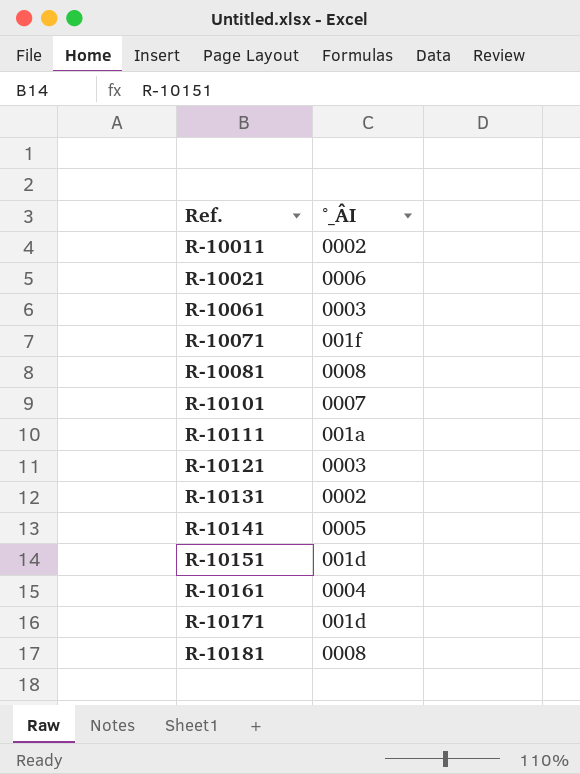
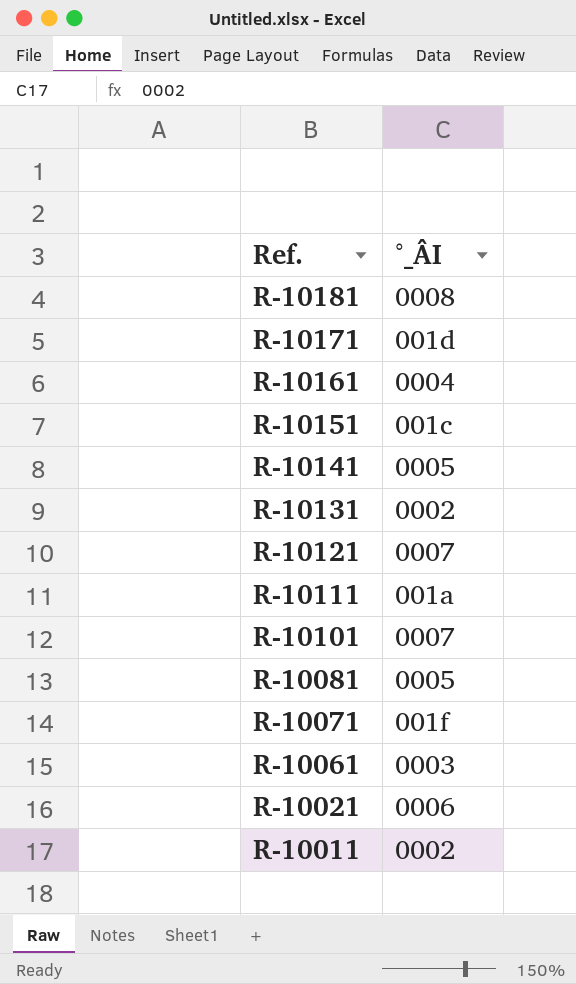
row order: Ref. ascending -> Ref. descending
R-10151 | °_ÂI: 001d -> 001c
R-10121 | °_ÂI: 0003 -> 0007
R-10081 | °_ÂI: 0008 -> 0005

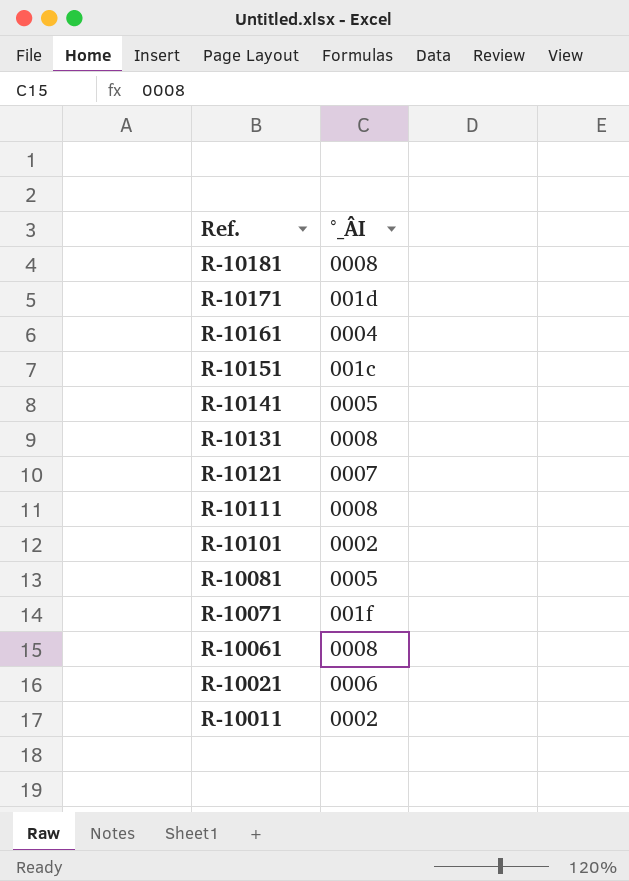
R-10131 | °_ÂI: 0002 -> 0008
R-10111 | °_ÂI: 001a -> 0008
R-10101 | °_ÂI: 0007 -> 0002
R-10061 | °_ÂI: 0003 -> 0008

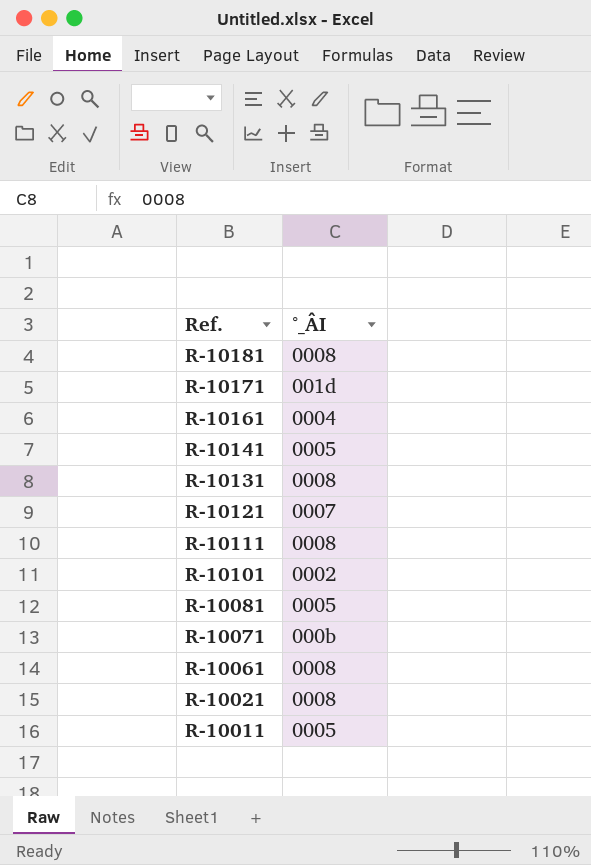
row R-10151: 001c -> none
R-10071 | °_ÂI: 001f -> 000b
R-10021 | °_ÂI: 0006 -> 0008
R-10011 | °_ÂI: 0002 -> 0005

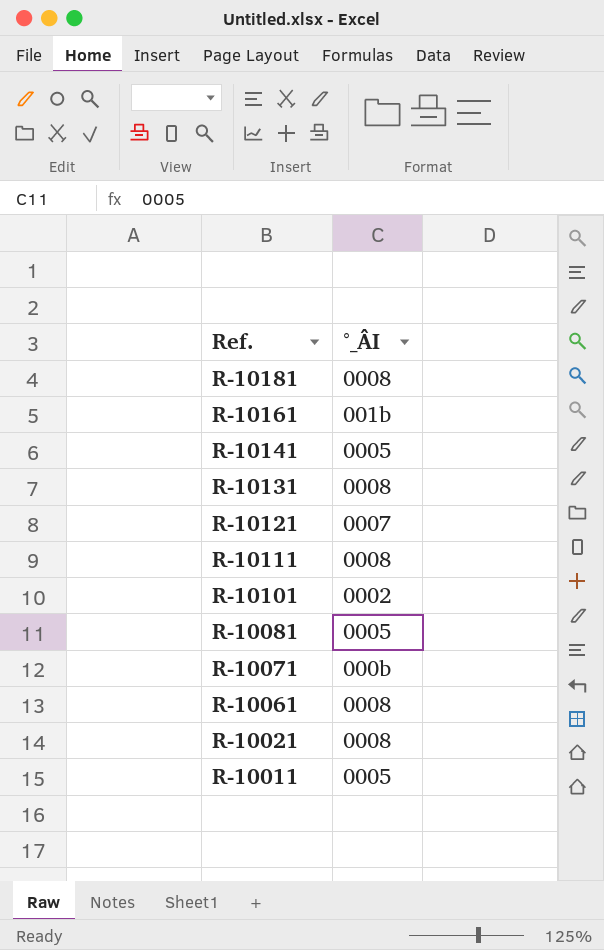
row R-10171: 001d -> none
R-10161 | °_ÂI: 0004 -> 001b

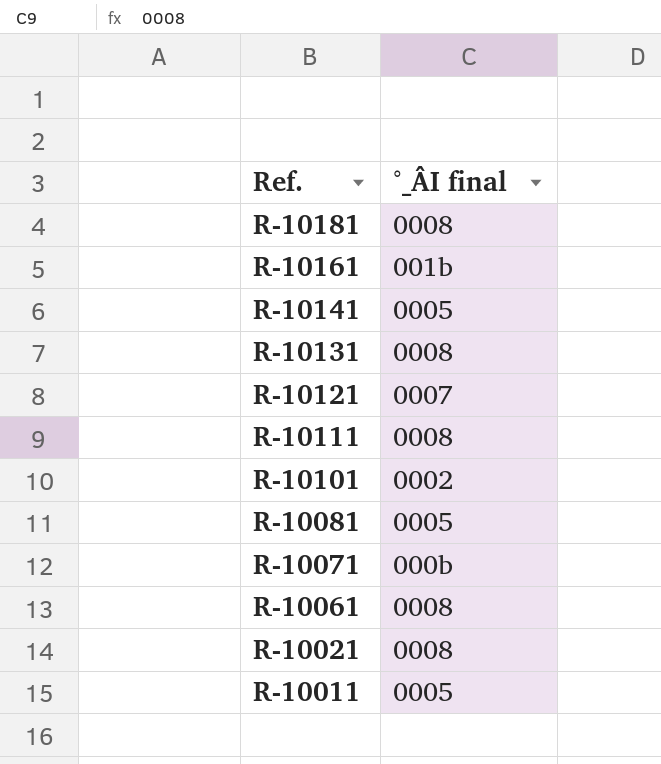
column name: °_ÂI -> °_ÂI final

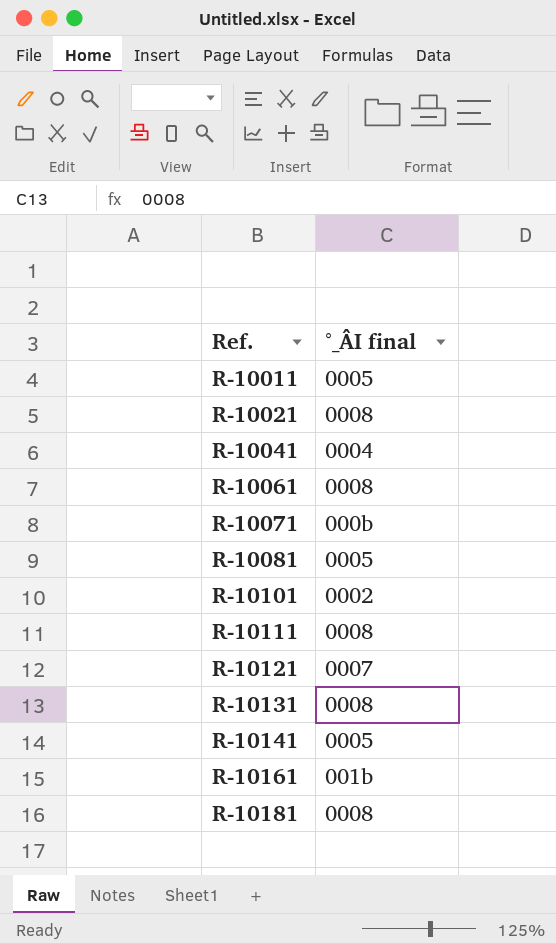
row order: Ref. descending -> Ref. ascending
row R-10041: none -> 0004

